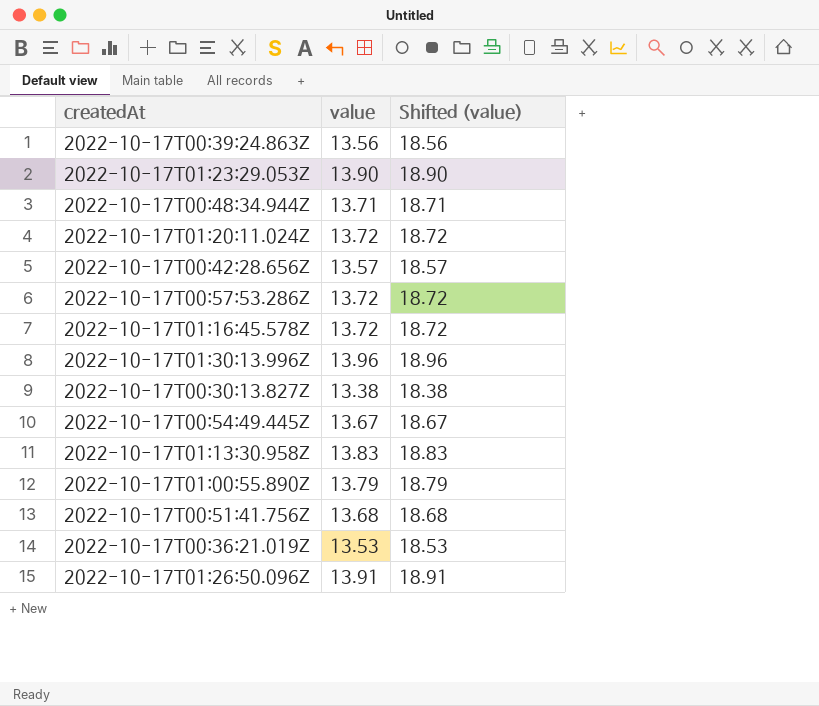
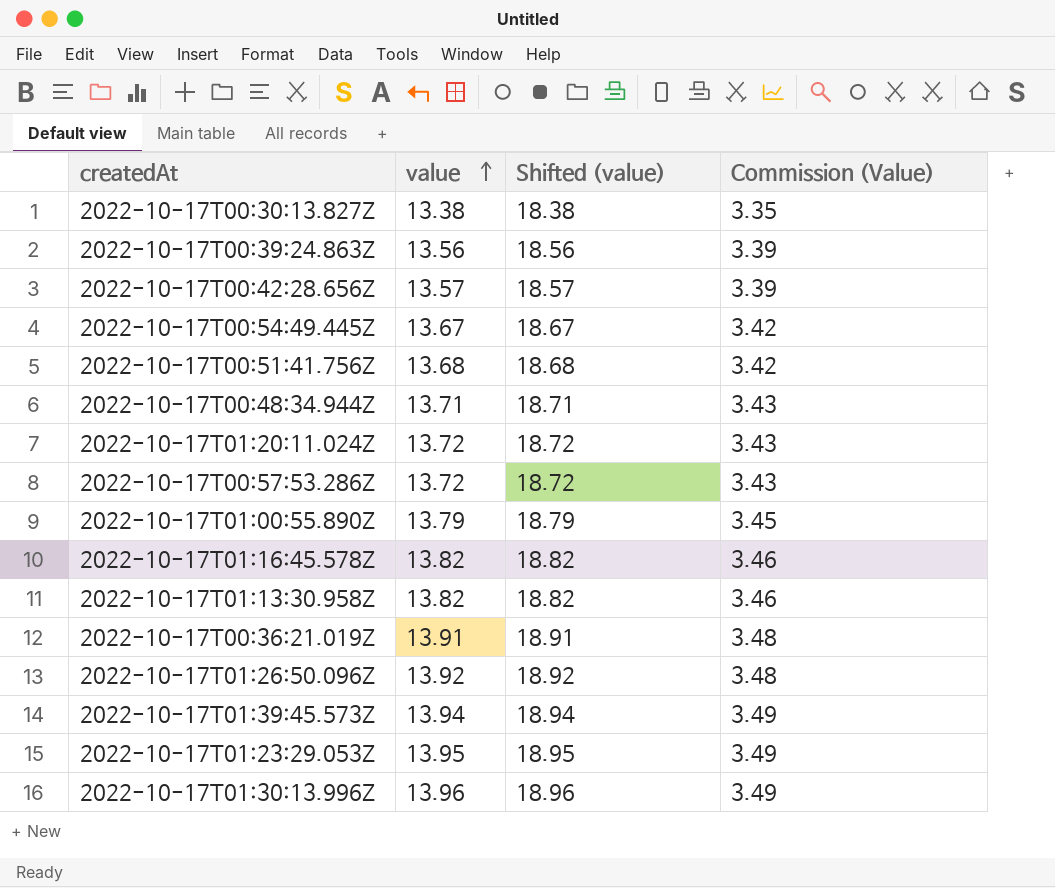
row order: none -> value ascending
column Commission (Value) | formula: none -> [value] * 0.25
2022-10-17T01:16:45.578Z | value: 13.72 -> 13.82
2022-10-17T01:16:45.578Z | Shifted (value): 18.72 -> 18.82
2022-10-17T01:13:30.958Z | value: 13.83 -> 13.82
2022-10-17T01:13:30.958Z | Shifted (value): 18.83 -> 18.82
2022-10-17T00:36:21.019Z | value: 13.53 -> 13.91
2022-10-17T00:36:21.019Z | Shifted (value): 18.53 -> 18.91
2022-10-17T01:26:50.096Z | value: 13.91 -> 13.92
2022-10-17T01:26:50.096Z | Shifted (value): 18.91 -> 18.92
row 2022-10-17T01:39:45.573Z: none -> 13.94 | 18.94 | 3.49
2022-10-17T01:23:29.053Z | value: 13.90 -> 13.95
2022-10-17T01:23:29.053Z | Shifted (value): 18.90 -> 18.95

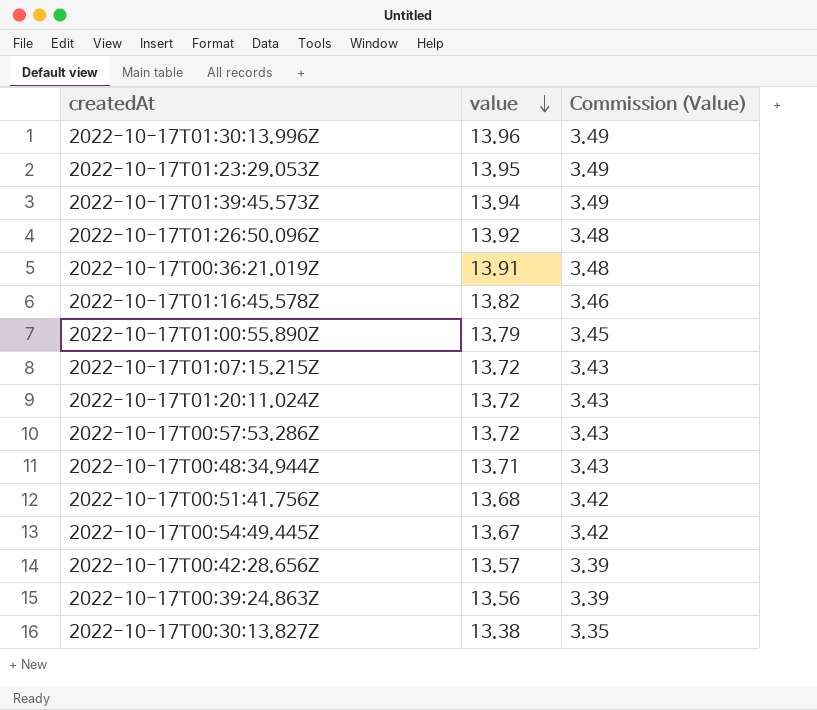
row order: value ascending -> value descending
column Shifted (value) | formula: [value] + 5 -> none
row 2022-10-17T01:13:30.958Z: 13.82 | 18.82 | 3.46 -> none
row 2022-10-17T01:07:15.215Z: none -> 13.72 | 3.43

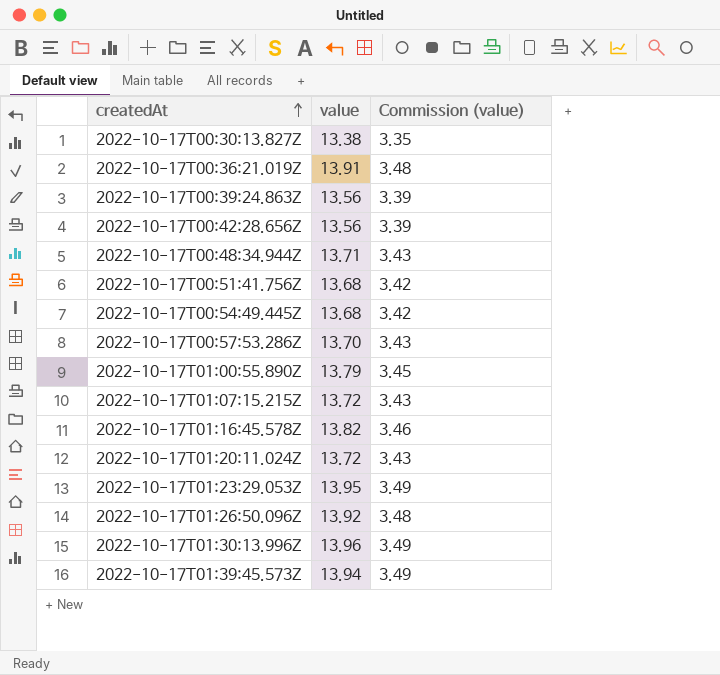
row order: value descending -> createdAt ascending
column name: Commission (Value) -> Commission (value)
2022-10-17T00:42:28.656Z | value: 13.57 -> 13.56
2022-10-17T00:54:49.445Z | value: 13.67 -> 13.68
2022-10-17T00:57:53.286Z | value: 13.72 -> 13.70

